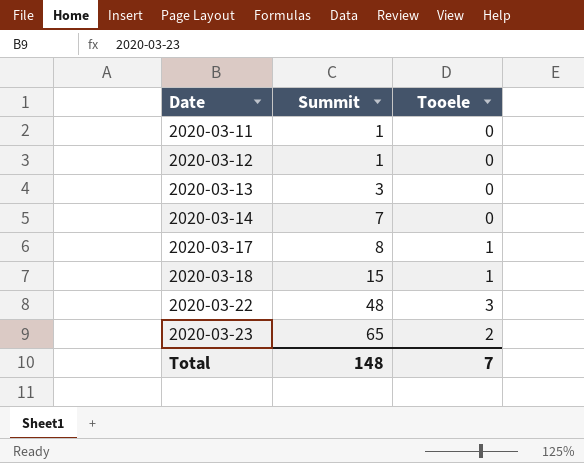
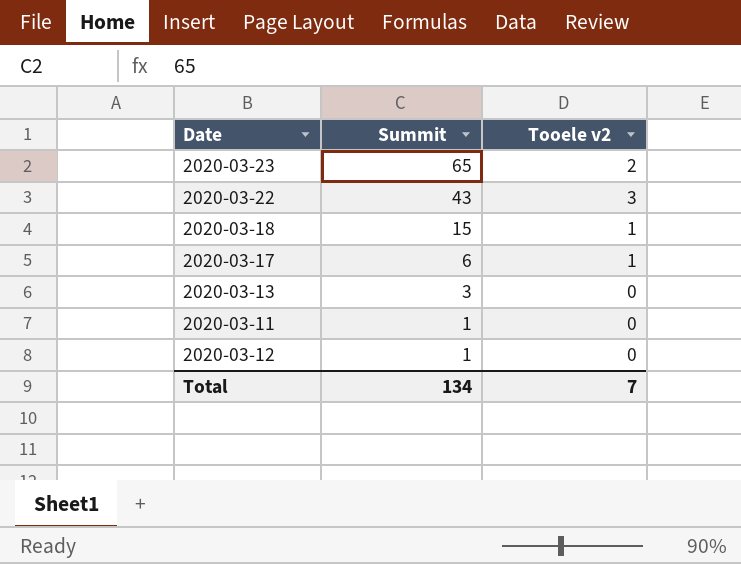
row order: Date ascending -> Summit descending
column name: Tooele -> Tooele v2
row 2020-03-14: 7 | 0 -> none
2020-03-22 | Summit: 48 -> 43
2020-03-17 | Summit: 8 -> 6
Total | Summit: 148 -> 134

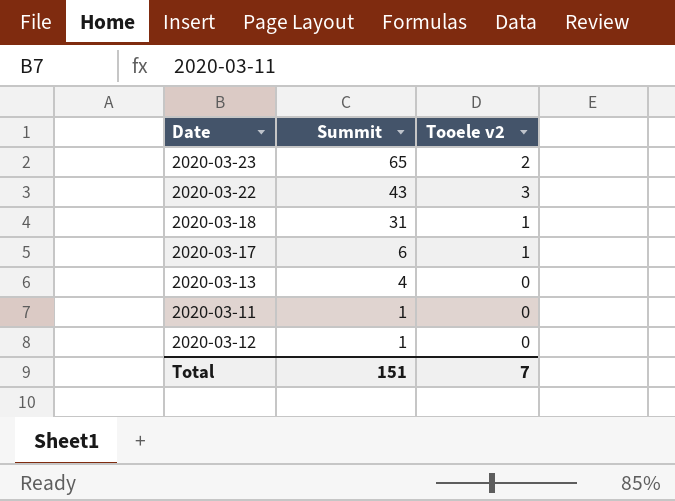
2020-03-18 | Summit: 15 -> 31
2020-03-13 | Summit: 3 -> 4
Total | Summit: 134 -> 151

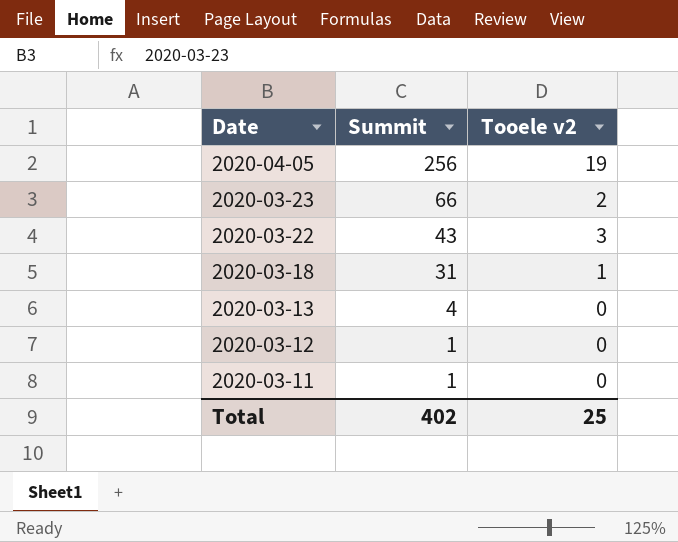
row order: Summit descending -> Date descending
row 2020-03-17: 6 | 1 -> none
row 2020-04-05: none -> 256 | 19
2020-03-23 | Summit: 65 -> 66
Total | Summit: 151 -> 402
Total | Tooele v2: 7 -> 25

